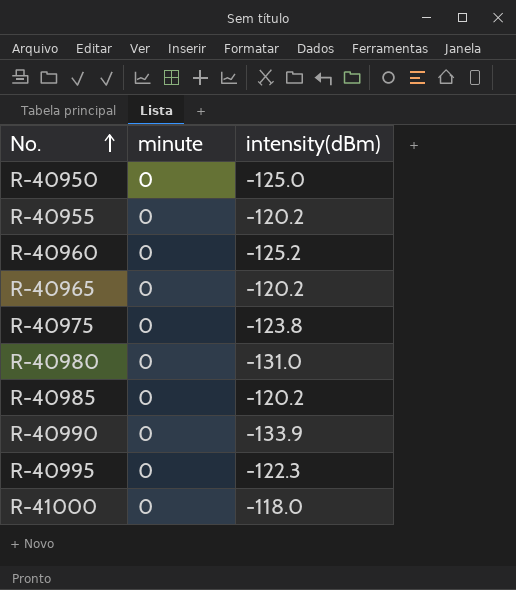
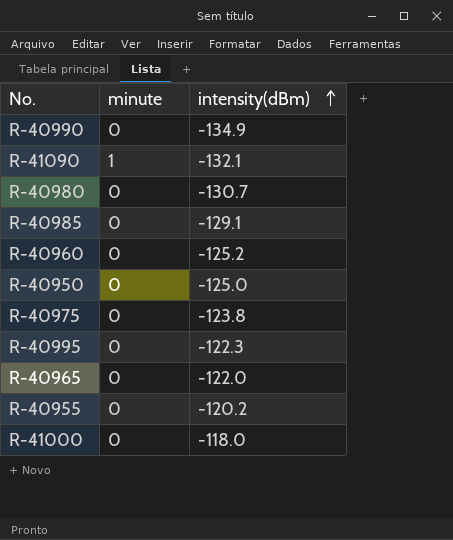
row order: No. ascending -> intensity(dBm) ascending
R-40990 | intensity(dBm): -133.9 -> -134.9
row R-41090: none -> 1 | -132.1
R-40980 | intensity(dBm): -131.0 -> -130.7
R-40985 | intensity(dBm): -120.2 -> -129.1
R-40965 | intensity(dBm): -120.2 -> -122.0

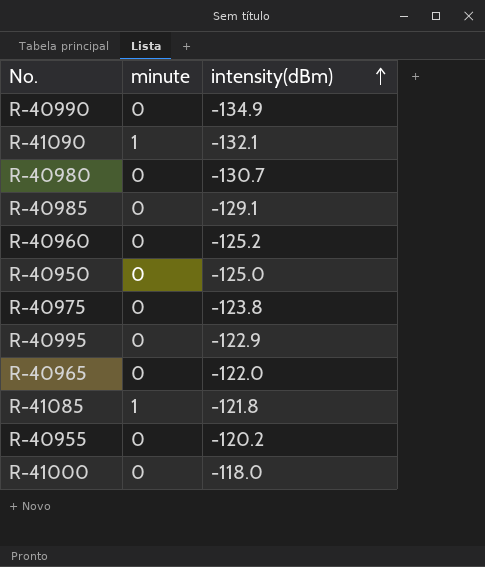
R-40995 | intensity(dBm): -122.3 -> -122.9
row R-41085: none -> 1 | -121.8

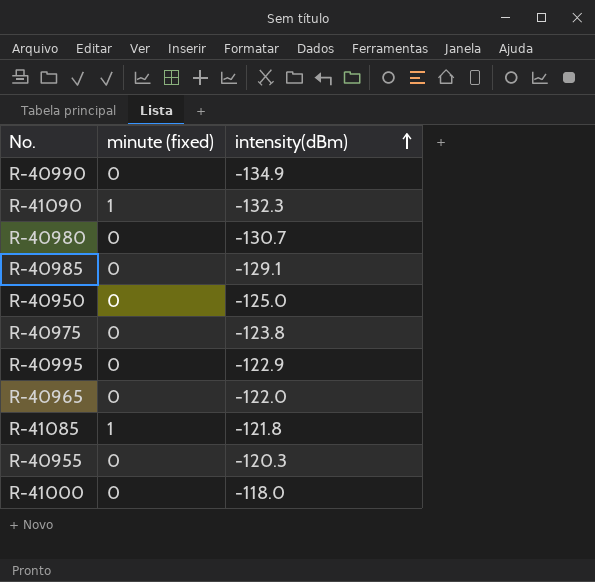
column name: minute -> minute (fixed)
row R-40960: 0 | -125.2 -> none
R-41090 | intensity(dBm): -132.1 -> -132.3
R-40955 | intensity(dBm): -120.2 -> -120.3

